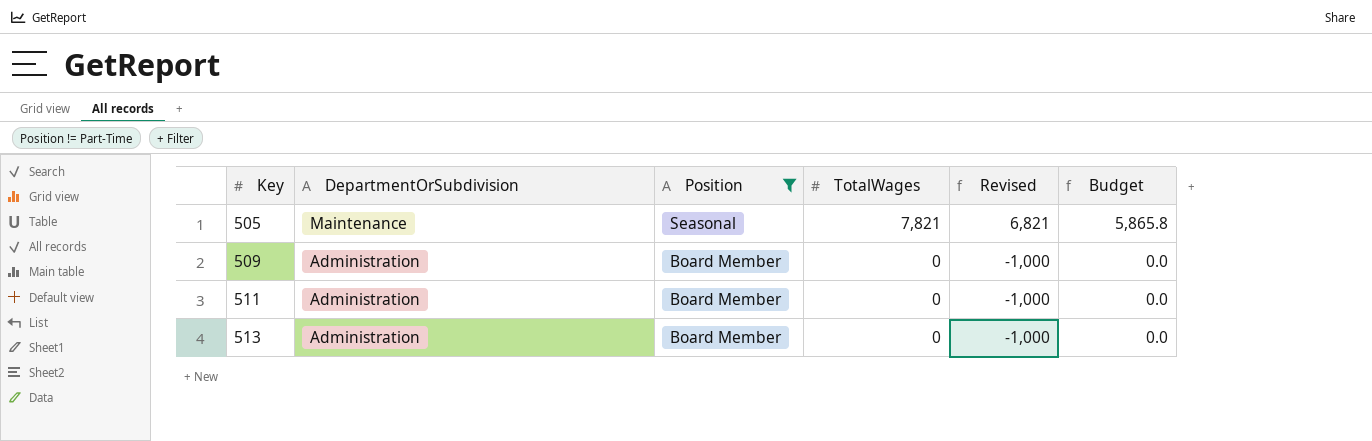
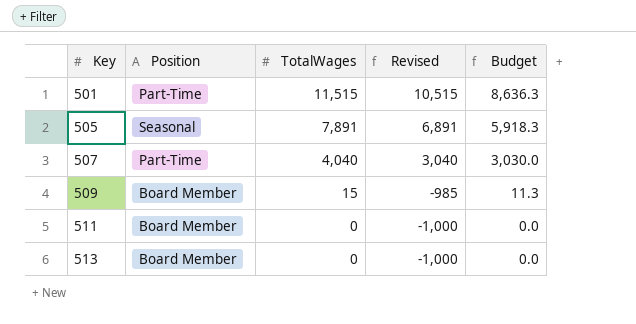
filter: Position != Part-Time -> none
column DepartmentOrSubdivision | position: 2 -> none
505 | TotalWages: 7,821 -> 7,891
505 | Revised: 6,821 -> 6,891
505 | Budget: 5,865.8 -> 5,918.3
509 | TotalWages: 0 -> 15
509 | Revised: -1,000 -> -985
509 | Budget: 0.0 -> 11.3

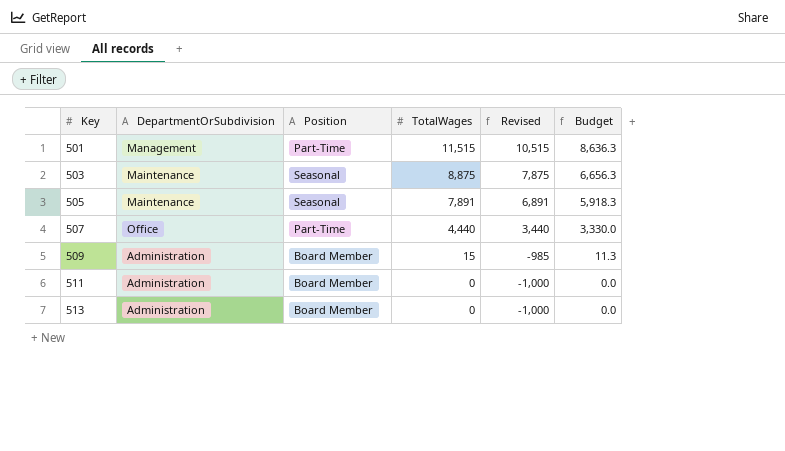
column DepartmentOrSubdivision | position: none -> 2
row 503: none -> Maintenance | Seasonal | 8,875 | 7,875 | 6,656.3
507 | TotalWages: 4,040 -> 4,440
507 | Revised: 3,040 -> 3,440
507 | Budget: 3,030.0 -> 3,330.0

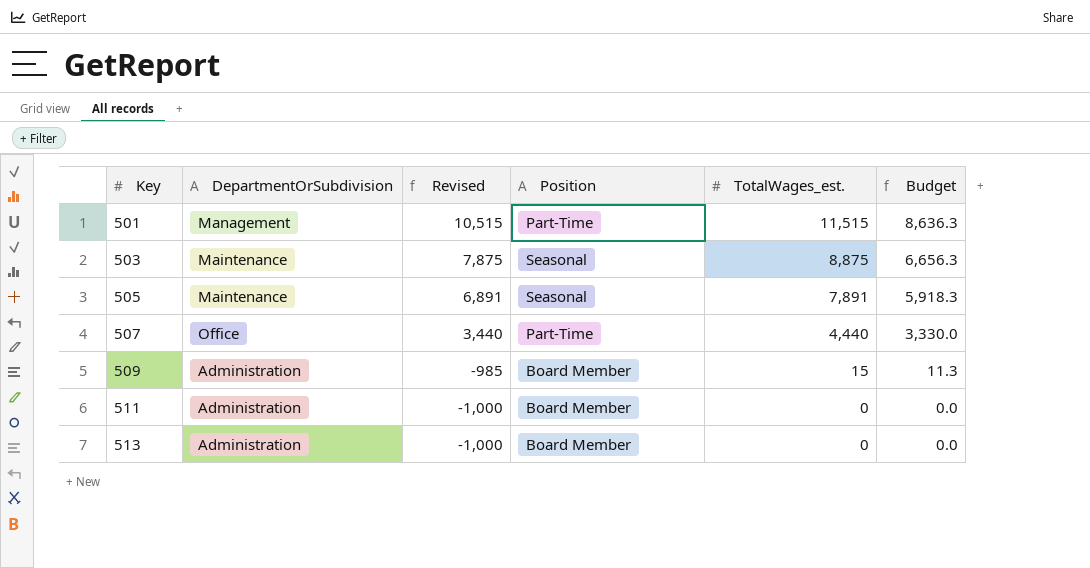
column Revised | position: 5 -> 3
column name: TotalWages -> TotalWages_est.

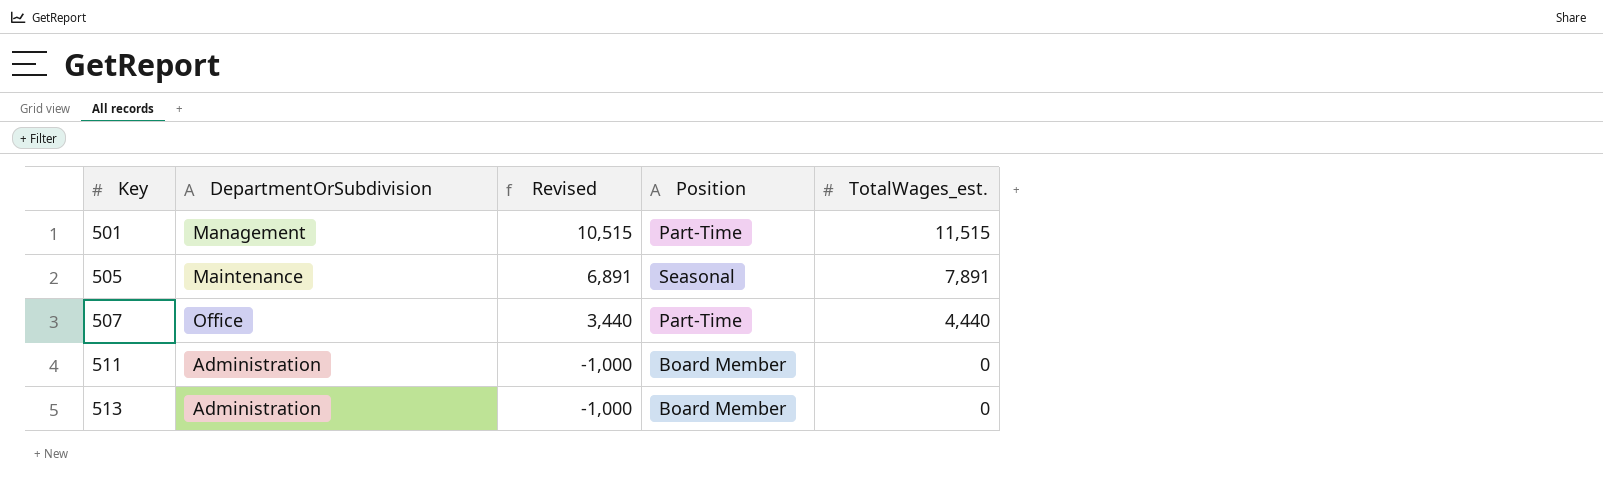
column Budget | formula: [TotalWages_est.] * 0.75 -> none
row 503: Maintenance | 7,875 | Seasonal | 8,875 | 6,656.3 -> none
row 509: Administration | -985 | Board Member | 15 | 11.3 -> none

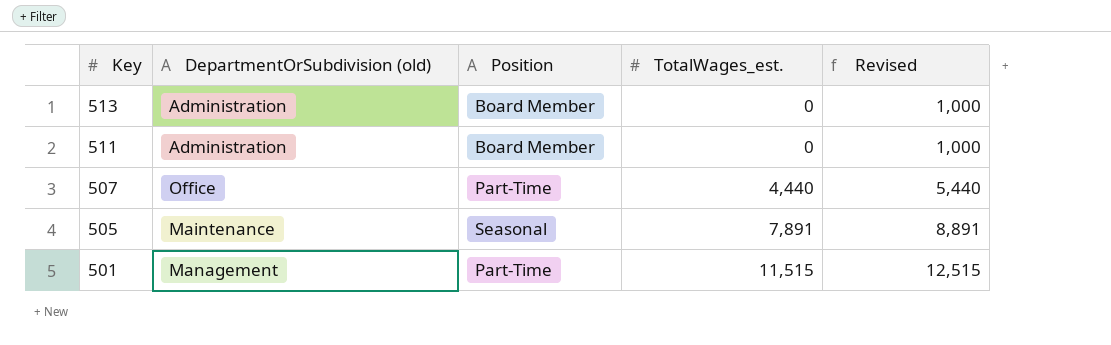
row order: Key ascending -> Key descending
column name: DepartmentOrSubdivision -> DepartmentOrSubdivision (old)
column Revised | formula: [TotalWages_est.] - 1000 -> [TotalWages_est.] + 1000
column Revised | position: 3 -> 5

